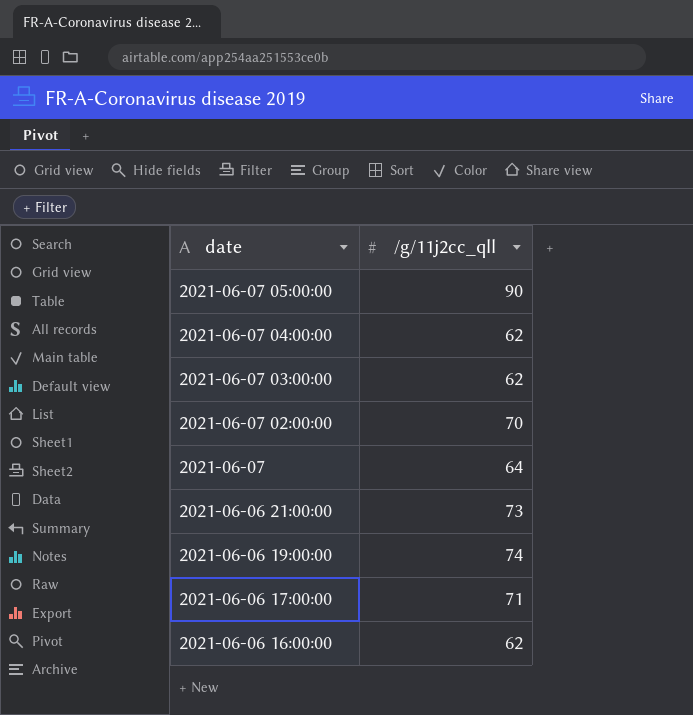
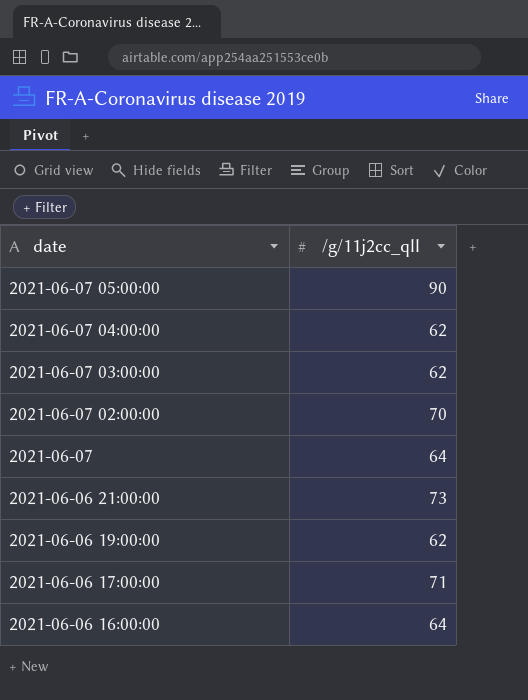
2021-06-06 19:00:00 | /g/11j2cc_qll: 74 -> 62
2021-06-06 16:00:00 | /g/11j2cc_qll: 62 -> 64

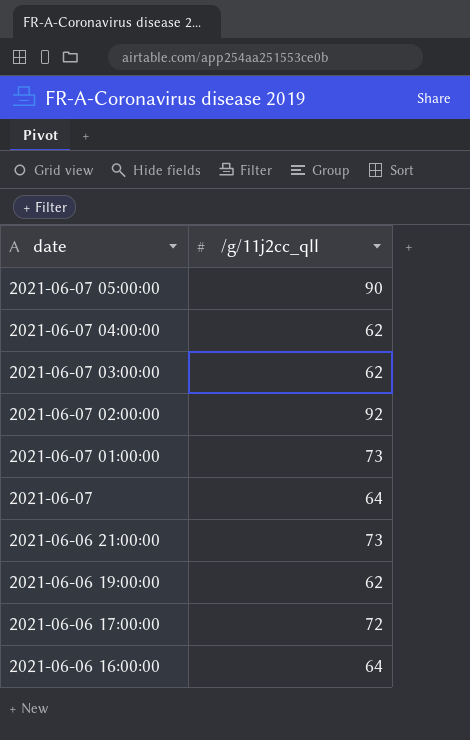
2021-06-07 02:00:00 | /g/11j2cc_qll: 70 -> 92
row 2021-06-07 01:00:00: none -> 73
2021-06-06 17:00:00 | /g/11j2cc_qll: 71 -> 72

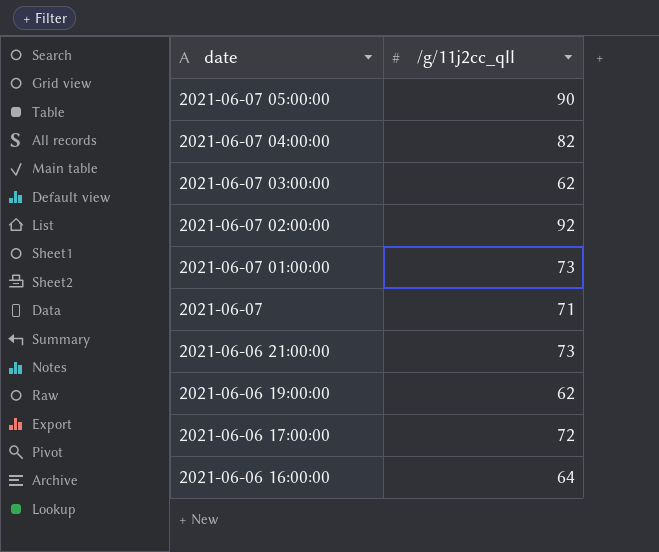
2021-06-07 04:00:00 | /g/11j2cc_qll: 62 -> 82
2021-06-07 | /g/11j2cc_qll: 64 -> 71

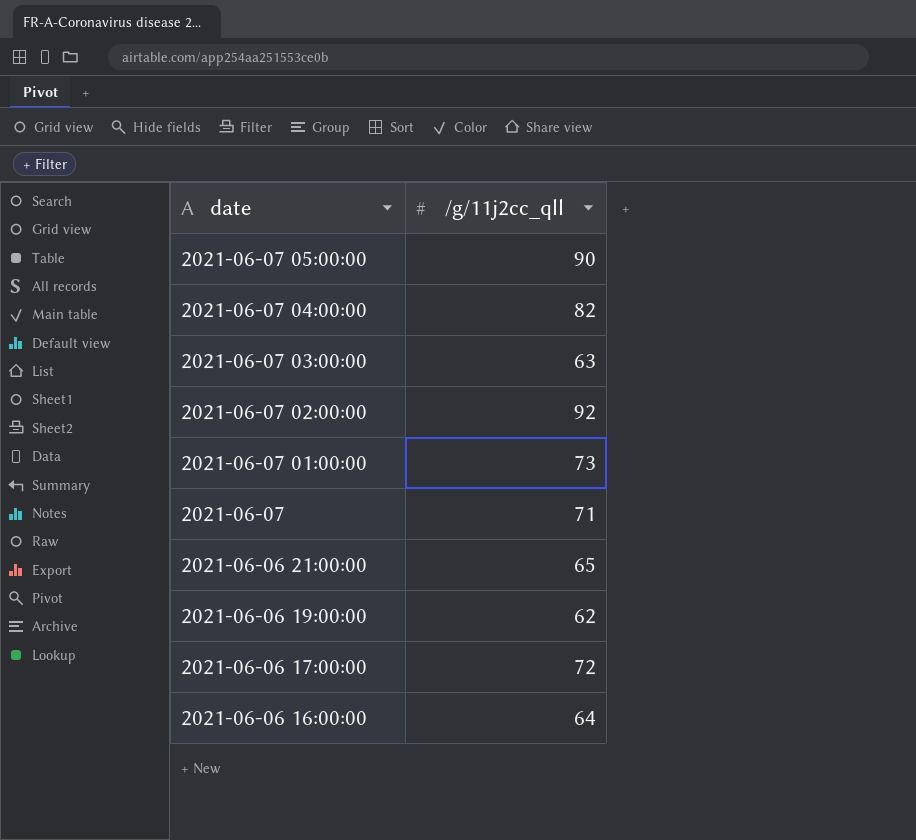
2021-06-07 03:00:00 | /g/11j2cc_qll: 62 -> 63
2021-06-06 21:00:00 | /g/11j2cc_qll: 73 -> 65

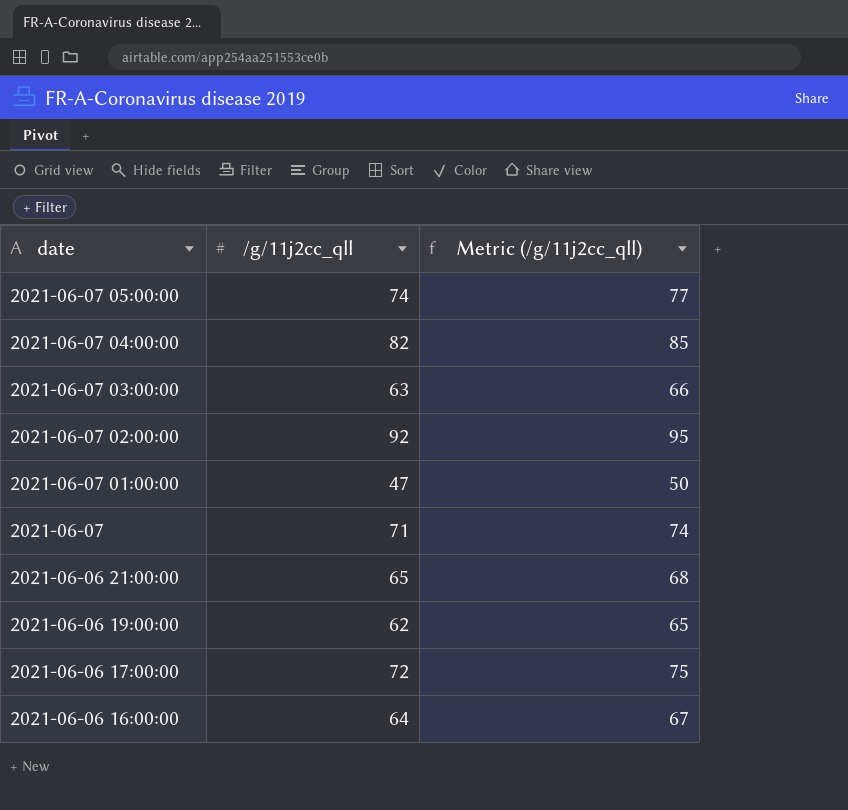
column Metric (/g/11j2cc_qll) | formula: none -> [/g/11j2cc_qll] + 3
2021-06-07 05:00:00 | /g/11j2cc_qll: 90 -> 74
2021-06-07 01:00:00 | /g/11j2cc_qll: 73 -> 47

